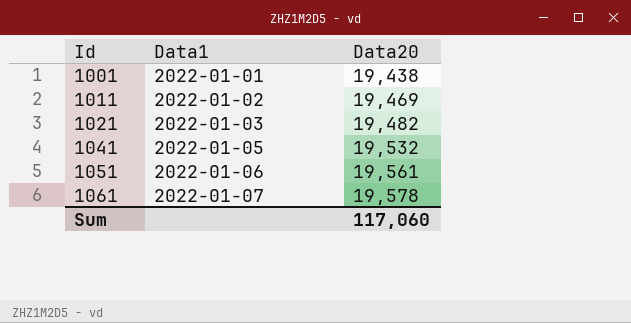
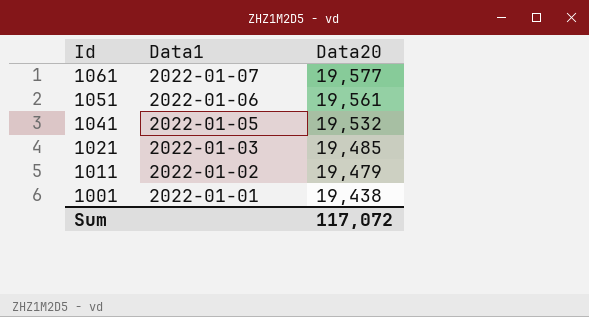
row order: Id ascending -> Id descending
1061 | Data20: 19,578 -> 19,577
1021 | Data20: 19,482 -> 19,485
1011 | Data20: 19,469 -> 19,479
Sum | Data20: 117,060 -> 117,072

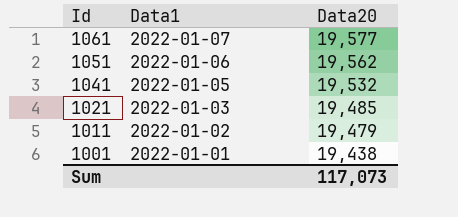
1051 | Data20: 19,561 -> 19,562
Sum | Data20: 117,072 -> 117,073

